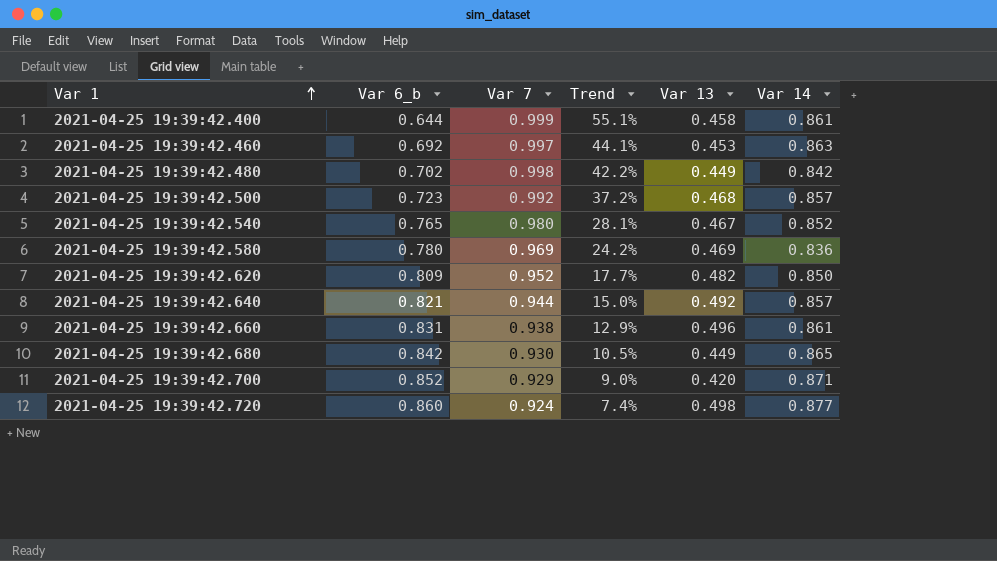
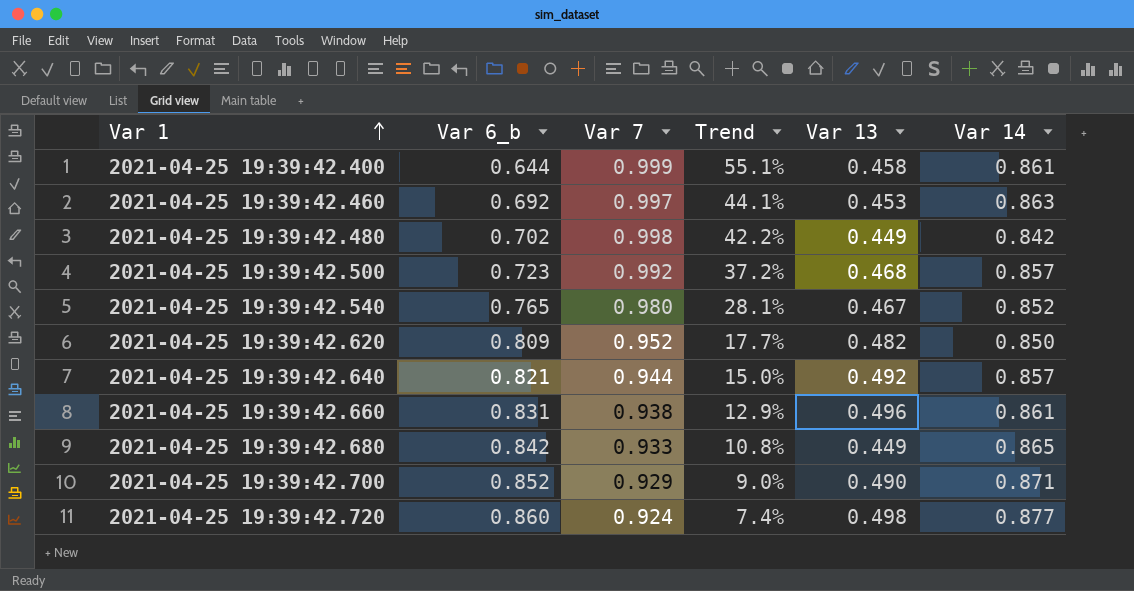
row 2021-04-25 19:39:42.580: 0.780 | 0.969 | 24.2% | 0.469 | 0.836 -> none
2021-04-25 19:39:42.680 | Var 7: 0.930 -> 0.933
2021-04-25 19:39:42.680 | Trend: 10.5% -> 10.8%
2021-04-25 19:39:42.700 | Var 13: 0.420 -> 0.490

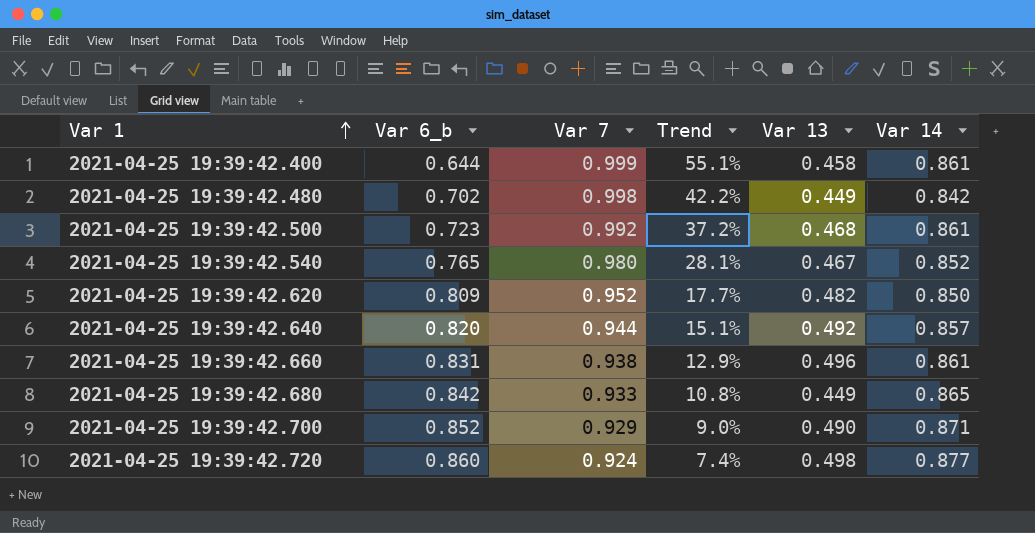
row 2021-04-25 19:39:42.460: 0.692 | 0.997 | 44.1% | 0.453 | 0.863 -> none
2021-04-25 19:39:42.500 | Var 14: 0.857 -> 0.861
2021-04-25 19:39:42.640 | Var 6_b: 0.821 -> 0.820
2021-04-25 19:39:42.640 | Trend: 15.0% -> 15.1%

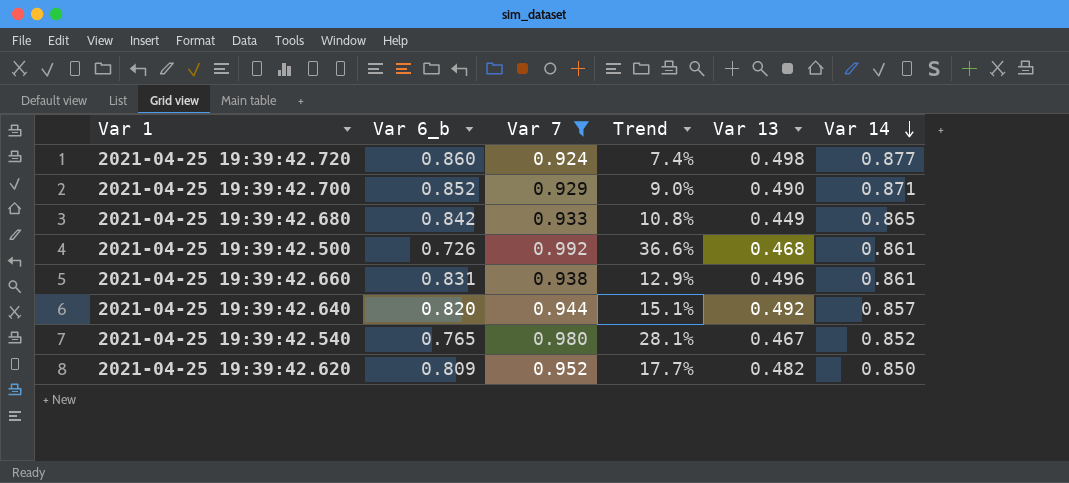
filter: none -> Var 7 <= 0.992
row order: Var 1 ascending -> Var 14 descending
2021-04-25 19:39:42.500 | Var 6_b: 0.723 -> 0.726
2021-04-25 19:39:42.500 | Trend: 37.2% -> 36.6%

